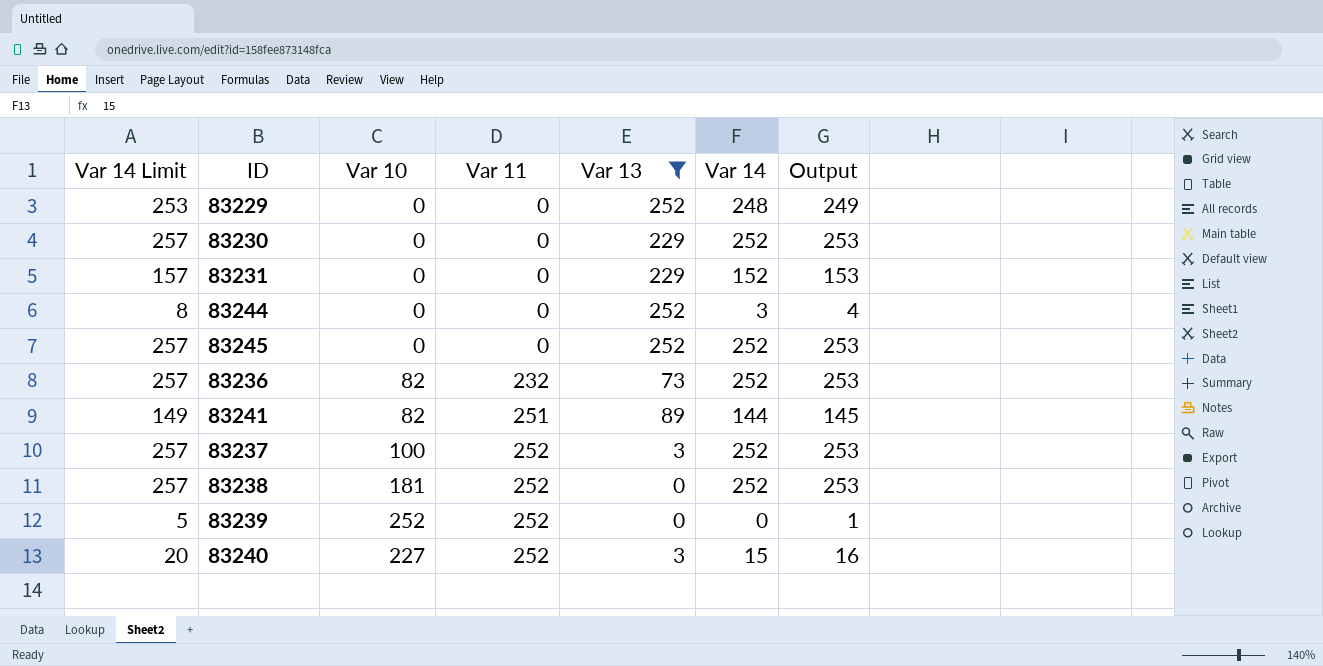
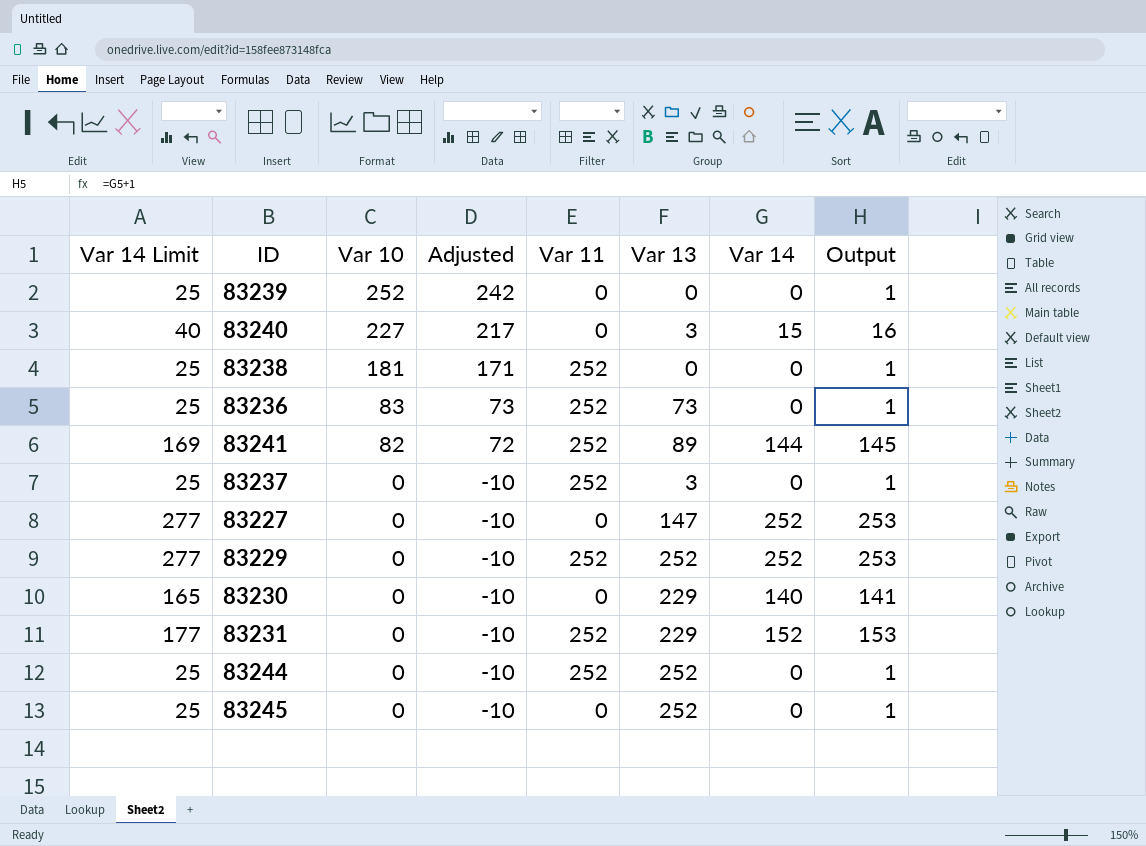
filter: Var 13 != 147 -> none
row order: Var 11 ascending -> Var 10 descending
column Var 14 Limit | formula: [Var 14] + 5 -> [Var 14] + 25
column Adjusted | formula: none -> [Var 10] - 10
83239 | Var 11: 252 -> 0
83240 | Var 11: 252 -> 0
83238 | Var 14: 252 -> 0
83238 | Output: 253 -> 1
83236 | Var 10: 82 -> 83
83236 | Var 11: 232 -> 252
83236 | Var 14: 252 -> 0
83236 | Output: 253 -> 1
83241 | Var 11: 251 -> 252
83237 | Var 10: 100 -> 0
83237 | Var 14: 252 -> 0
83237 | Output: 253 -> 1
83229 | Var 11: 0 -> 252
83229 | Var 14: 248 -> 252
83229 | Output: 249 -> 253
83230 | Var 14: 252 -> 140
83230 | Output: 253 -> 141
83231 | Var 11: 0 -> 252
83244 | Var 11: 0 -> 252
83244 | Var 14: 3 -> 0
83244 | Output: 4 -> 1
83245 | Var 14: 252 -> 0
83245 | Output: 253 -> 1

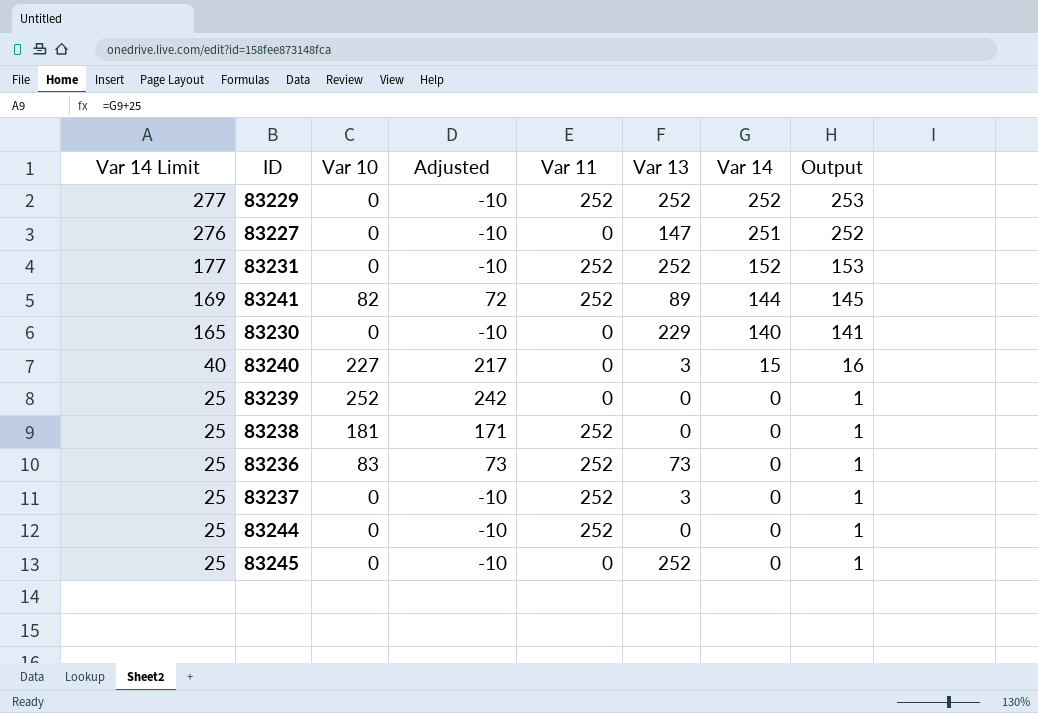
row order: Var 10 descending -> Var 14 Limit descending
83227 | Var 14 Limit: 277 -> 276
83227 | Var 14: 252 -> 251
83227 | Output: 253 -> 252
83231 | Var 13: 229 -> 252
83244 | Var 13: 252 -> 0

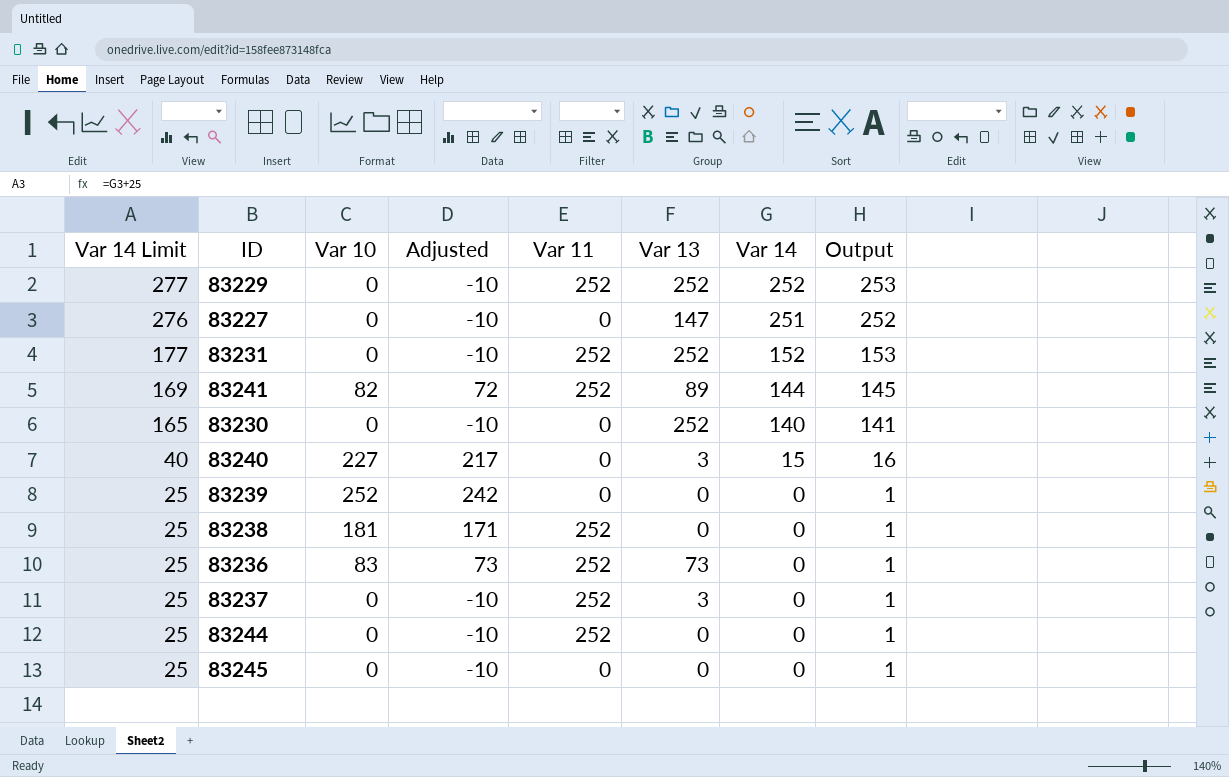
83230 | Var 13: 229 -> 252
83245 | Var 13: 252 -> 0

